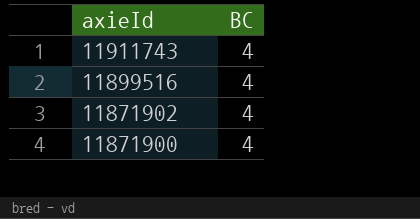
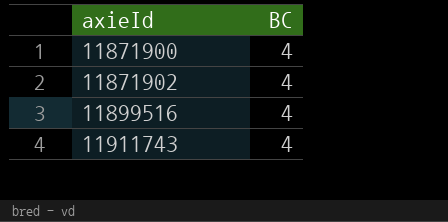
row order: axieId descending -> axieId ascending

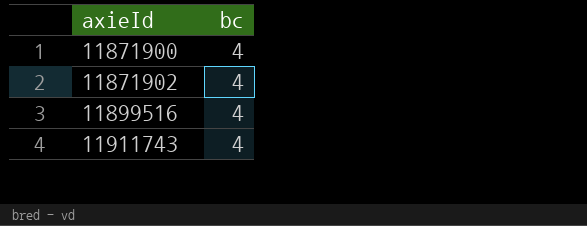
column name: BC -> bc

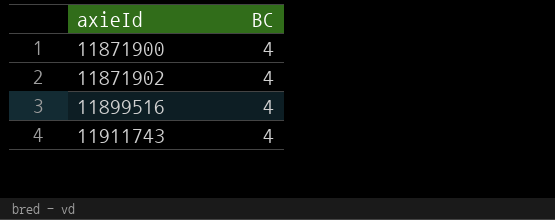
column name: bc -> BC

